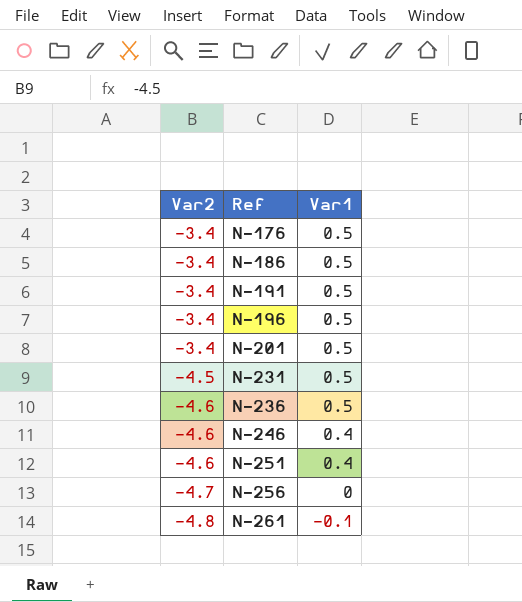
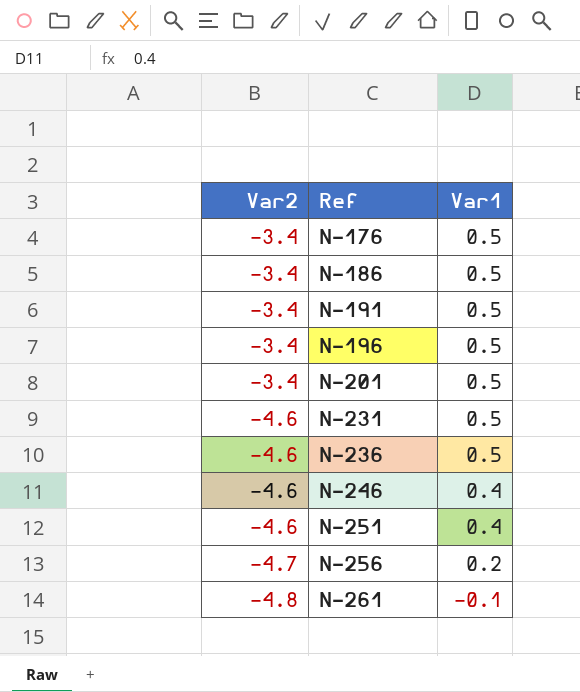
N-231 | Var2: -4.5 -> -4.6
N-256 | Var1: 0 -> 0.2

